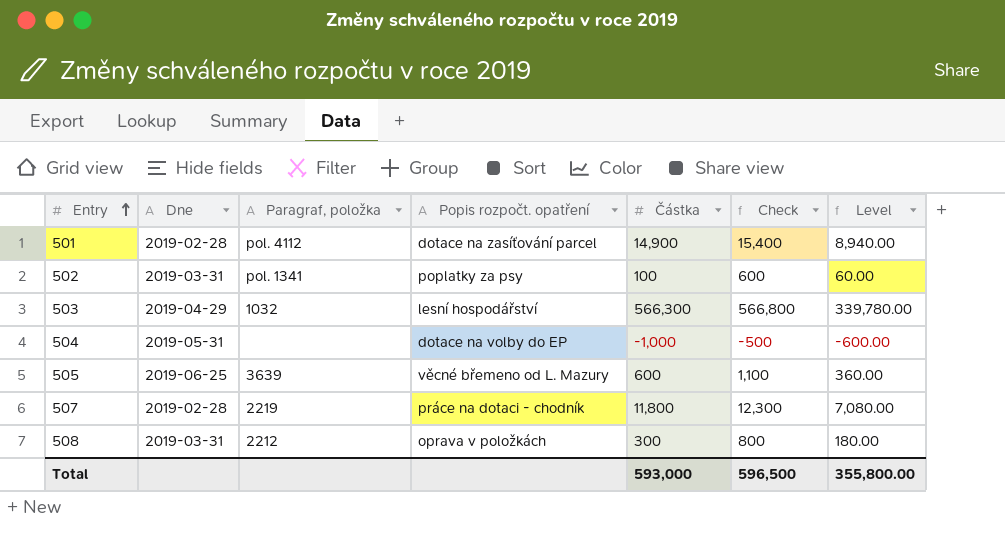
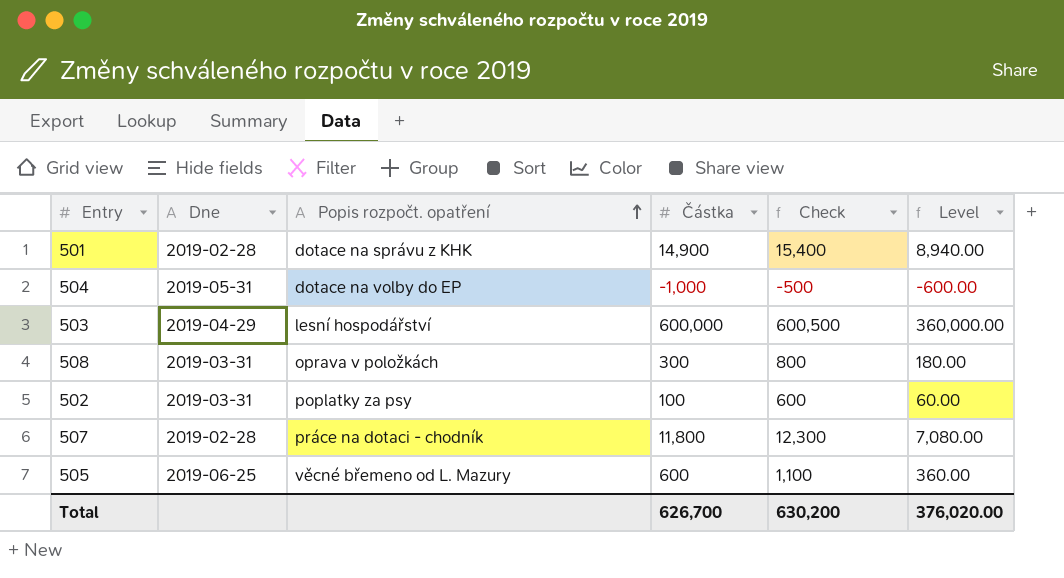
row order: Entry ascending -> Popis rozpočt. opatření ascending
column Paragraf, položka | position: 3 -> none
501 | Popis rozpočt. opatření: dotace na zasíťování parcel -> dotace na správu z KHK
503 | Částka: 566,300 -> 600,000
503 | Check: 566,800 -> 600,500
503 | Level: 339,780.00 -> 360,000.00
Total | Částka: 593,000 -> 626,700
Total | Check: 596,500 -> 630,200
Total | Level: 355,800.00 -> 376,020.00

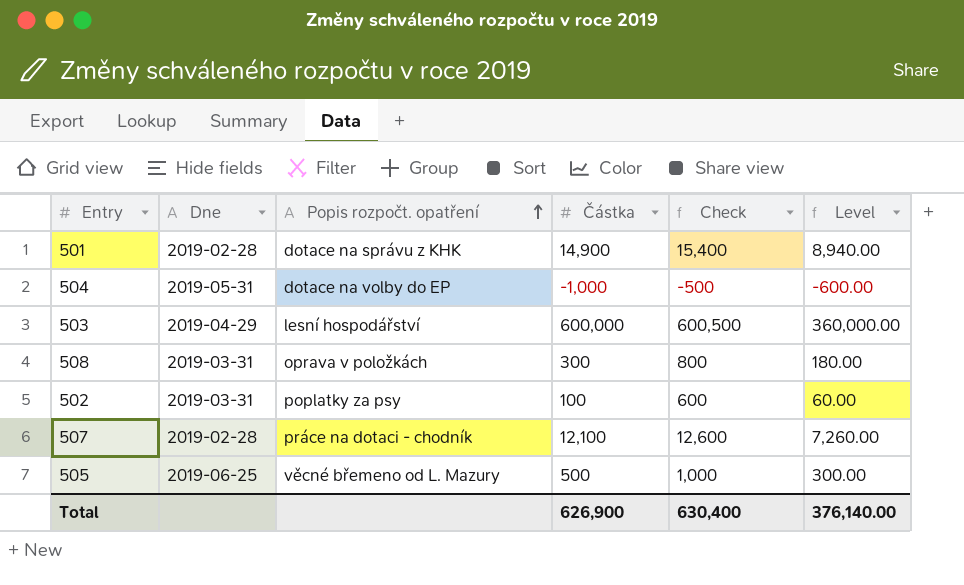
507 | Částka: 11,800 -> 12,100
507 | Check: 12,300 -> 12,600
507 | Level: 7,080.00 -> 7,260.00
505 | Částka: 600 -> 500
505 | Check: 1,100 -> 1,000
505 | Level: 360.00 -> 300.00
Total | Částka: 626,700 -> 626,900
Total | Check: 630,200 -> 630,400
Total | Level: 376,020.00 -> 376,140.00

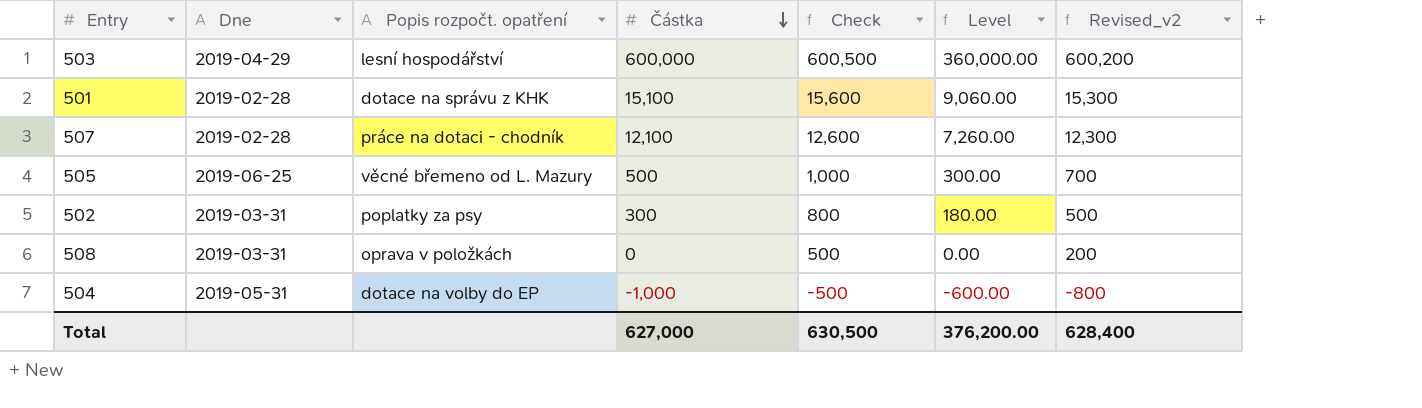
row order: Popis rozpočt. opatření ascending -> Částka descending
column Revised_v2 | formula: none -> [Částka] + 200
501 | Částka: 14,900 -> 15,100
501 | Check: 15,400 -> 15,600
501 | Level: 8,940.00 -> 9,060.00
502 | Částka: 100 -> 300
502 | Check: 600 -> 800
502 | Level: 60.00 -> 180.00
508 | Částka: 300 -> 0
508 | Check: 800 -> 500
508 | Level: 180.00 -> 0.00
Total | Částka: 626,900 -> 627,000
Total | Check: 630,400 -> 630,500
Total | Level: 376,140.00 -> 376,200.00

